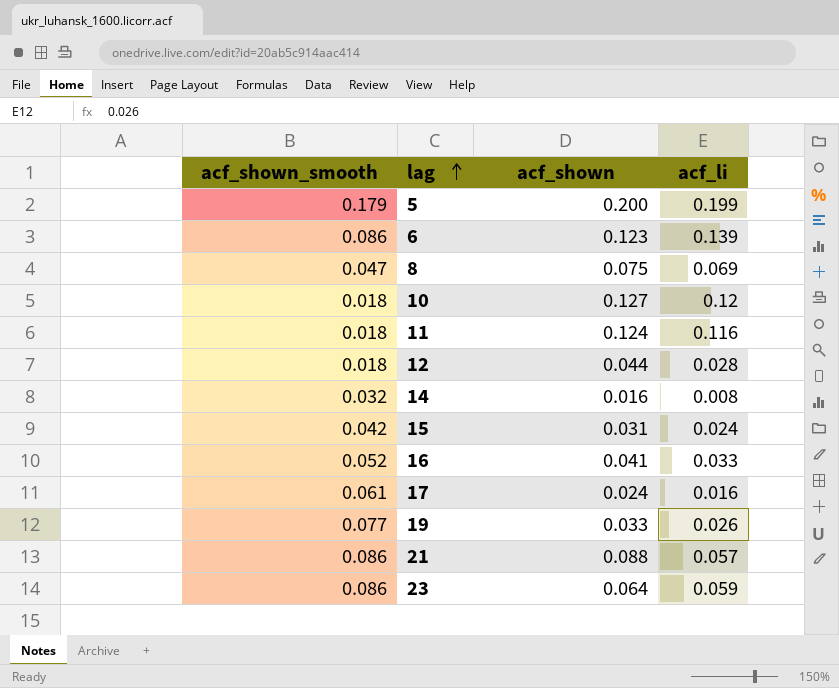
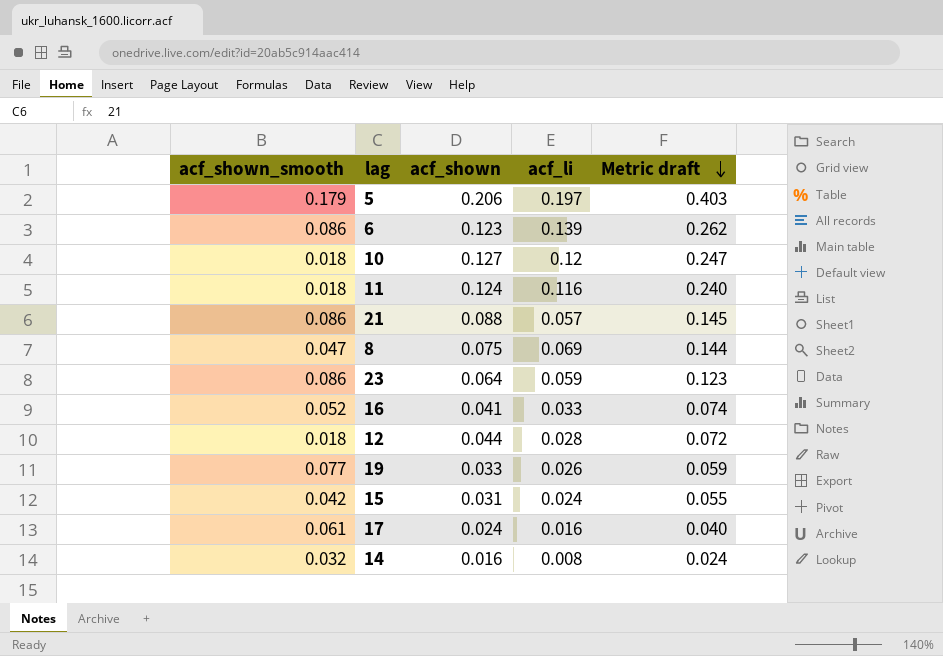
row order: lag ascending -> Metric draft descending
column Metric draft | formula: none -> [acf_shown] + [acf_li]
5 | acf_shown: 0.200 -> 0.206
5 | acf_li: 0.199 -> 0.197

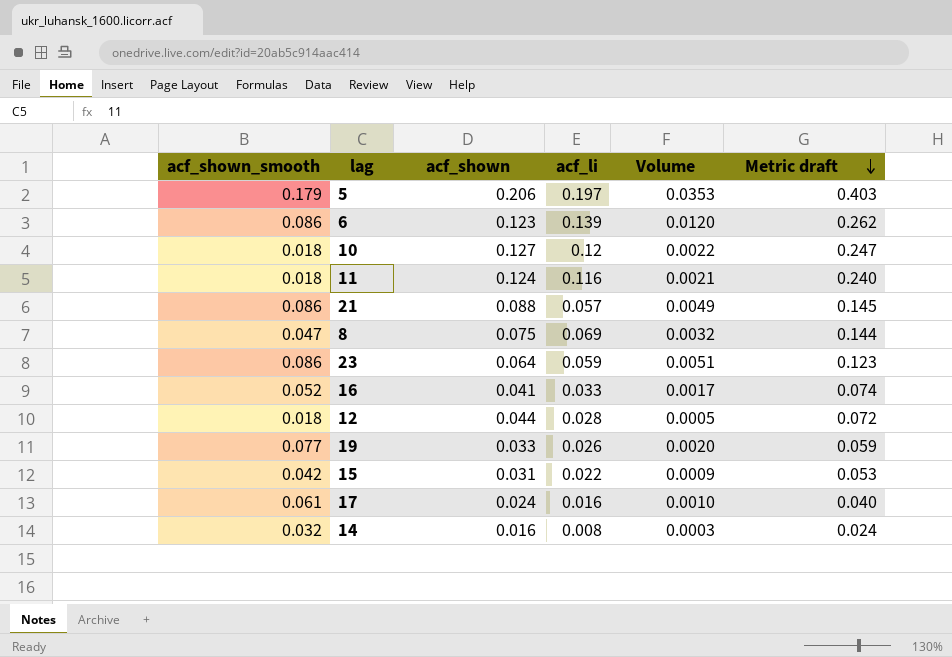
column Volume | formula: none -> [acf_shown_smooth] * [acf_li]
15 | acf_li: 0.024 -> 0.022
15 | Metric draft: 0.055 -> 0.053

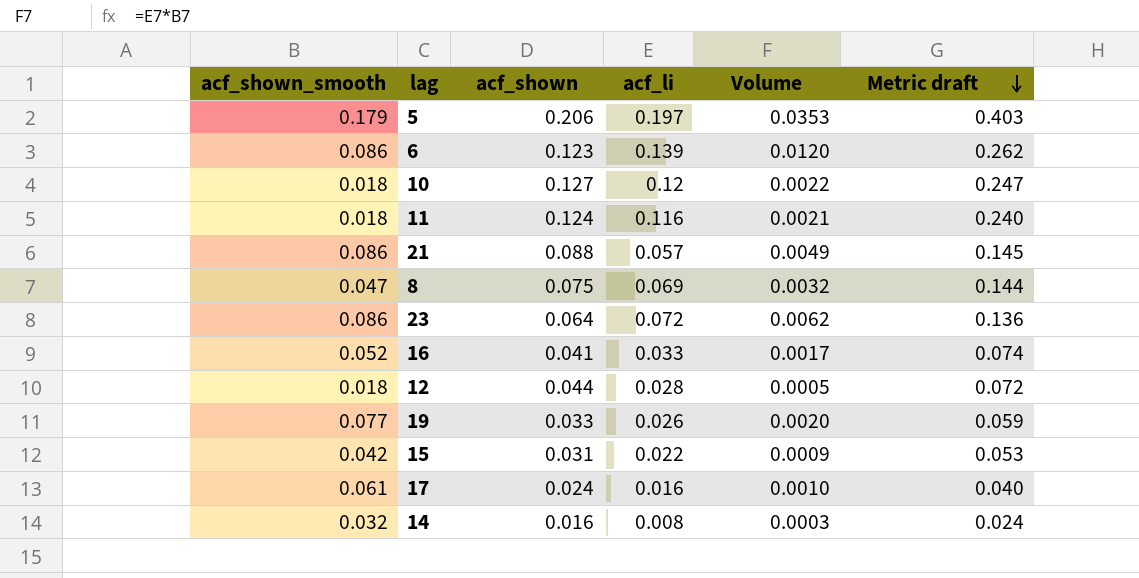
23 | acf_li: 0.059 -> 0.072
23 | Volume: 0.0051 -> 0.0062
23 | Metric draft: 0.123 -> 0.136

